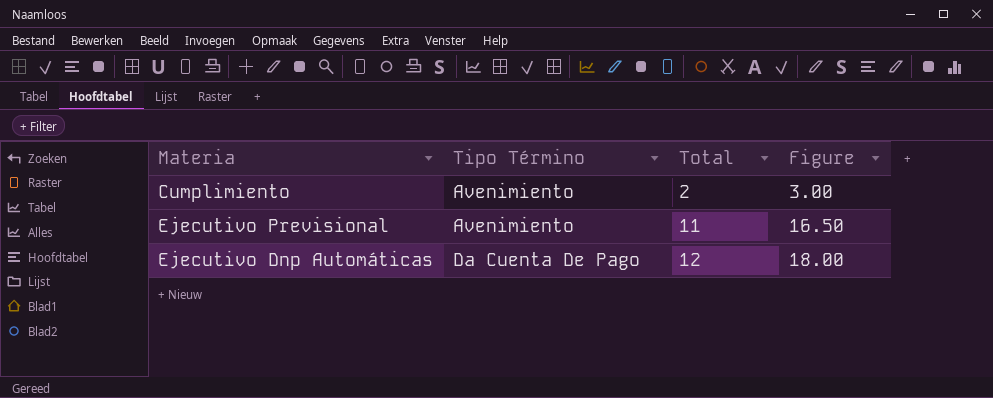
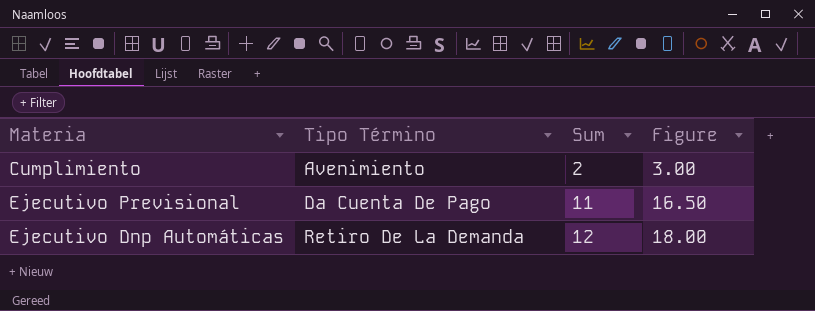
column name: Total -> Sum
Ejecutivo Previsional | Tipo Término: Avenimiento -> Da Cuenta De Pago
Ejecutivo Dnp Automáticas | Tipo Término: Da Cuenta De Pago -> Retiro De La Demanda

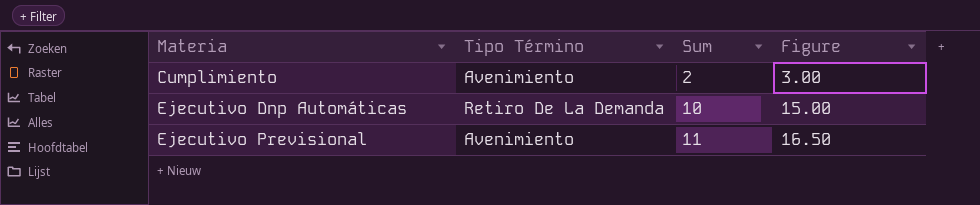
row order: Tipo Término ascending -> Materia ascending
Ejecutivo Dnp Automáticas | Sum: 12 -> 10
Ejecutivo Dnp Automáticas | Figure: 18.00 -> 15.00
Ejecutivo Previsional | Tipo Término: Da Cuenta De Pago -> Avenimiento

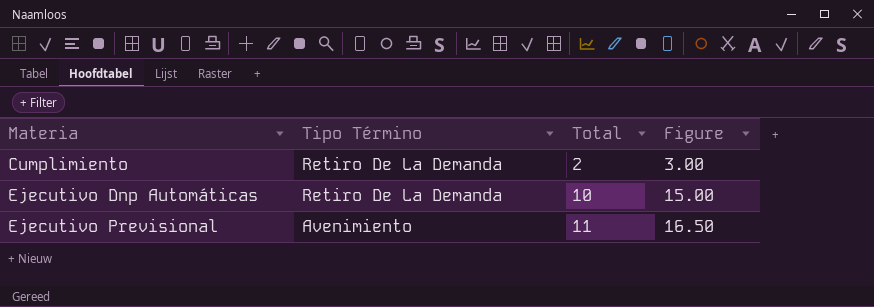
column name: Sum -> Total
Cumplimiento | Tipo Término: Avenimiento -> Retiro De La Demanda

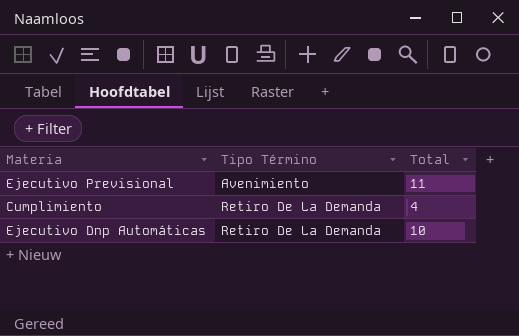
row order: Materia ascending -> Tipo Término ascending
column Figure | formula: [Total] * 1.5 -> none
Cumplimiento | Total: 2 -> 4

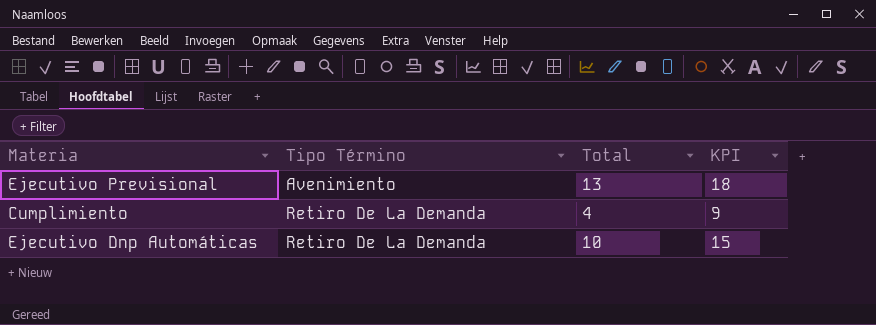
column KPI | formula: none -> [Total] + 5
Ejecutivo Previsional | Total: 11 -> 13

